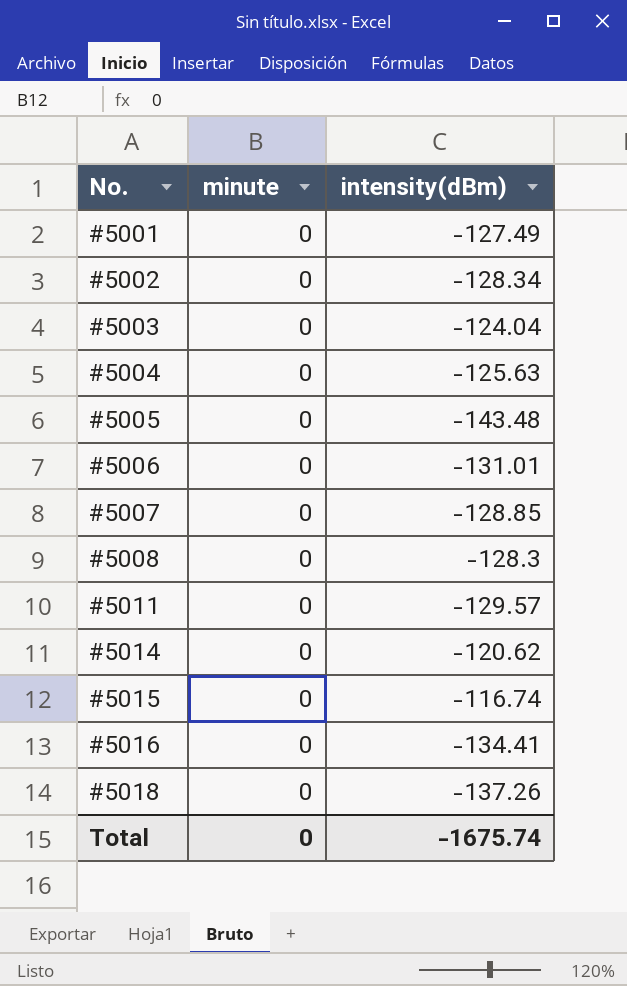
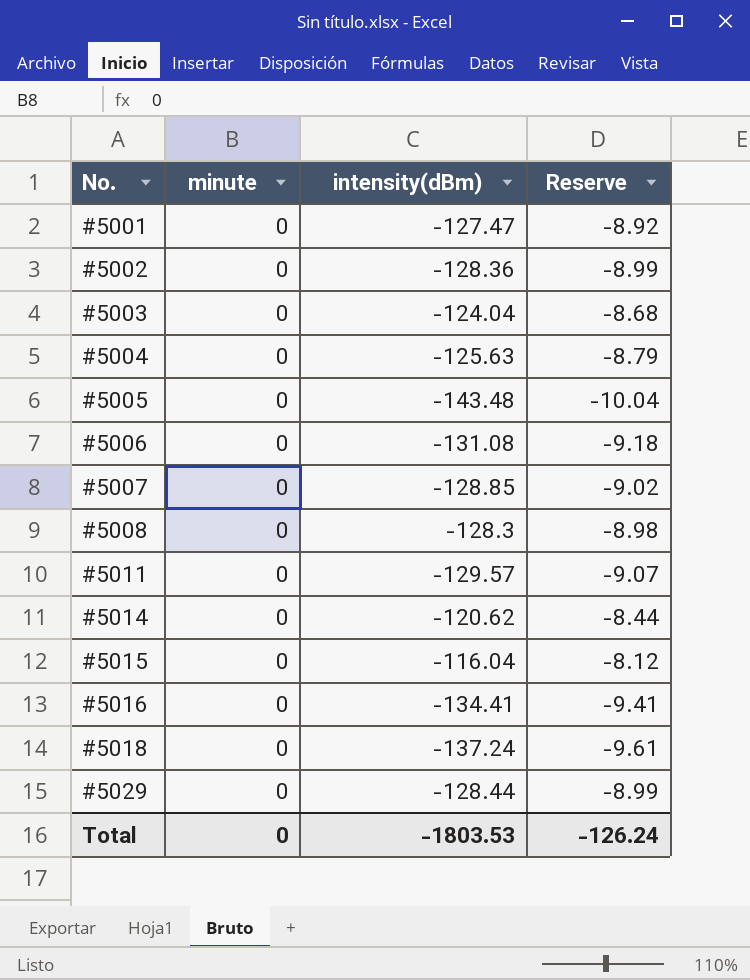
column Reserve | formula: none -> [intensity(dBm)] * 0.07
#5001 | intensity(dBm): -127.49 -> -127.47
#5002 | intensity(dBm): -128.34 -> -128.36
#5006 | intensity(dBm): -131.01 -> -131.08
#5015 | intensity(dBm): -116.74 -> -116.04
#5018 | intensity(dBm): -137.26 -> -137.24
row #5029: none -> 0 | -128.44 | -8.99
Total | intensity(dBm): -1675.74 -> -1803.53

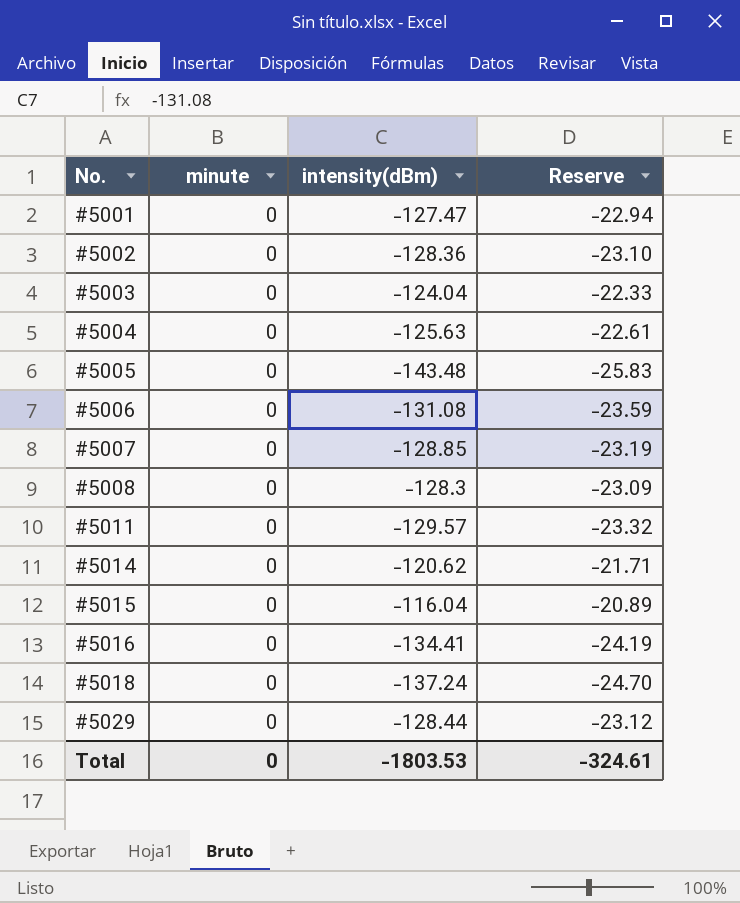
column Reserve | formula: [intensity(dBm)] * 0.07 -> [intensity(dBm)] * 0.18
Total | Reserve: -126.24 -> -324.61

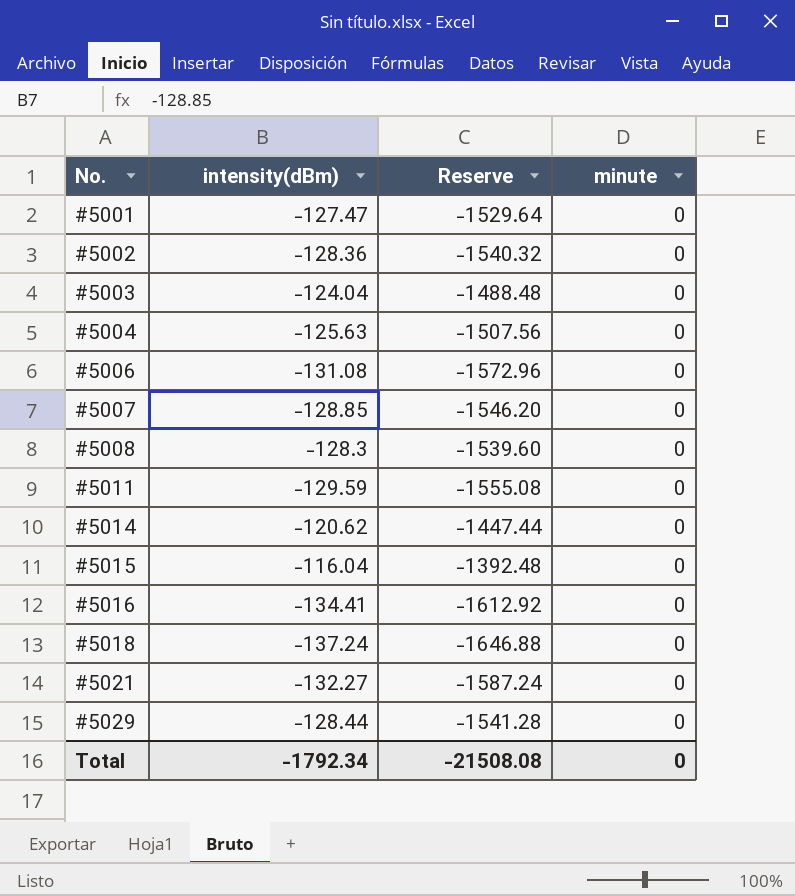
column Reserve | formula: [intensity(dBm)] * 0.18 -> [intensity(dBm)] * 12
column minute | position: 2 -> 4
row #5005: 0 | -143.48 | -25.83 -> none
#5011 | intensity(dBm): -129.57 -> -129.59
row #5021: none -> -132.27 | -1587.24 | 0
Total | intensity(dBm): -1803.53 -> -1792.34
Total | Reserve: -324.61 -> -21508.08

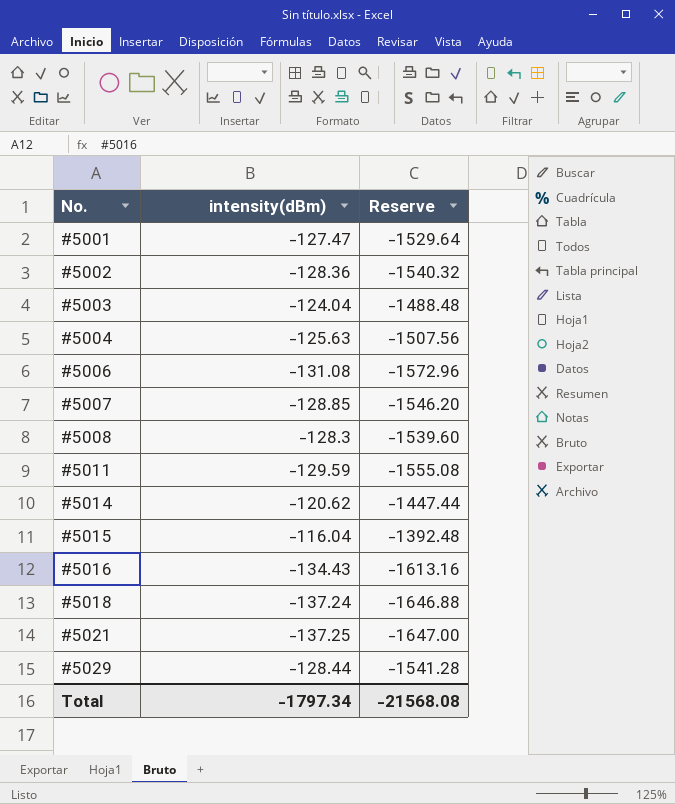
column minute | position: 4 -> none
#5016 | intensity(dBm): -134.41 -> -134.43
#5016 | Reserve: -1612.92 -> -1613.16
#5021 | intensity(dBm): -132.27 -> -137.25
#5021 | Reserve: -1587.24 -> -1647.00
Total | intensity(dBm): -1792.34 -> -1797.34
Total | Reserve: -21508.08 -> -21568.08

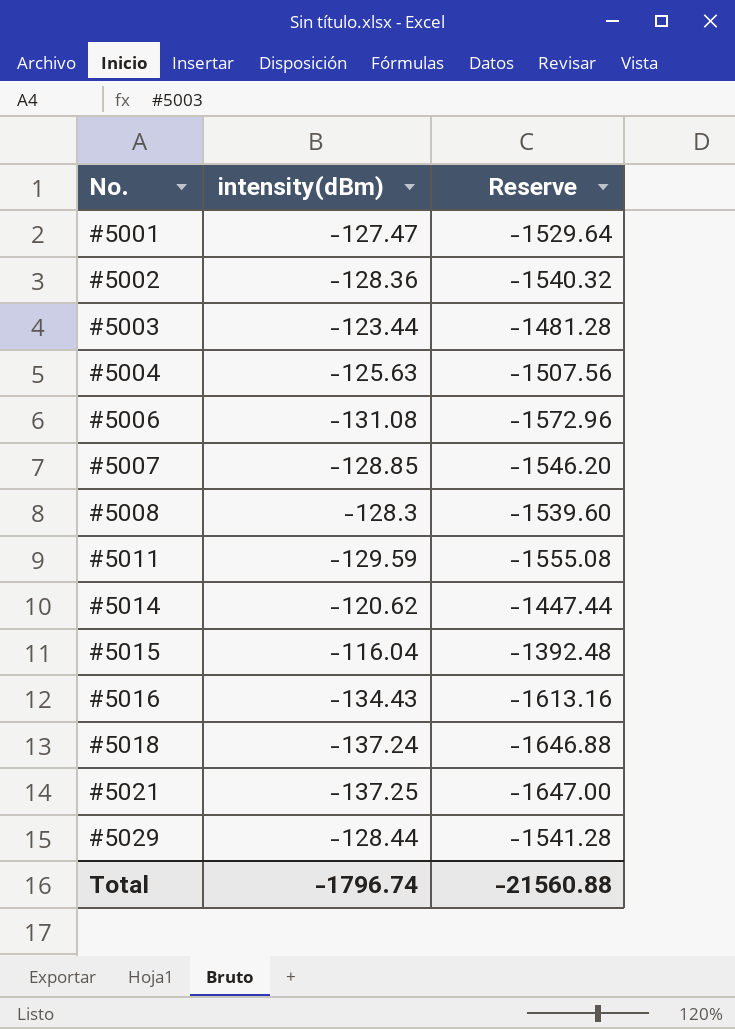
#5003 | intensity(dBm): -124.04 -> -123.44
#5003 | Reserve: -1488.48 -> -1481.28
Total | intensity(dBm): -1797.34 -> -1796.74
Total | Reserve: -21568.08 -> -21560.88

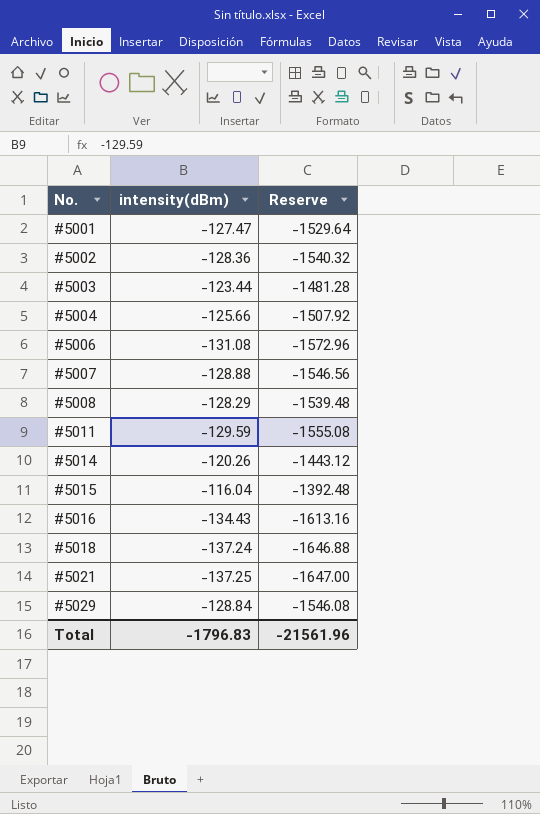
#5004 | intensity(dBm): -125.63 -> -125.66
#5004 | Reserve: -1507.56 -> -1507.92
#5007 | intensity(dBm): -128.85 -> -128.88
#5007 | Reserve: -1546.20 -> -1546.56
#5008 | intensity(dBm): -128.3 -> -128.29
#5008 | Reserve: -1539.60 -> -1539.48
#5014 | intensity(dBm): -120.62 -> -120.26
#5014 | Reserve: -1447.44 -> -1443.12
#5029 | intensity(dBm): -128.44 -> -128.84
#5029 | Reserve: -1541.28 -> -1546.08
Total | intensity(dBm): -1796.74 -> -1796.83
Total | Reserve: -21560.88 -> -21561.96

